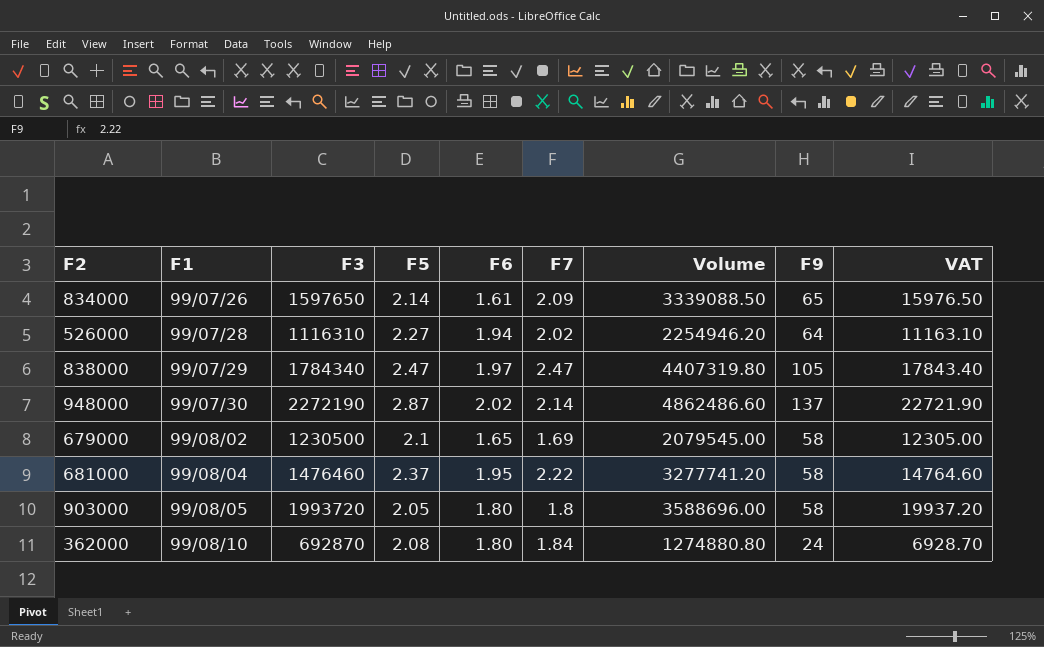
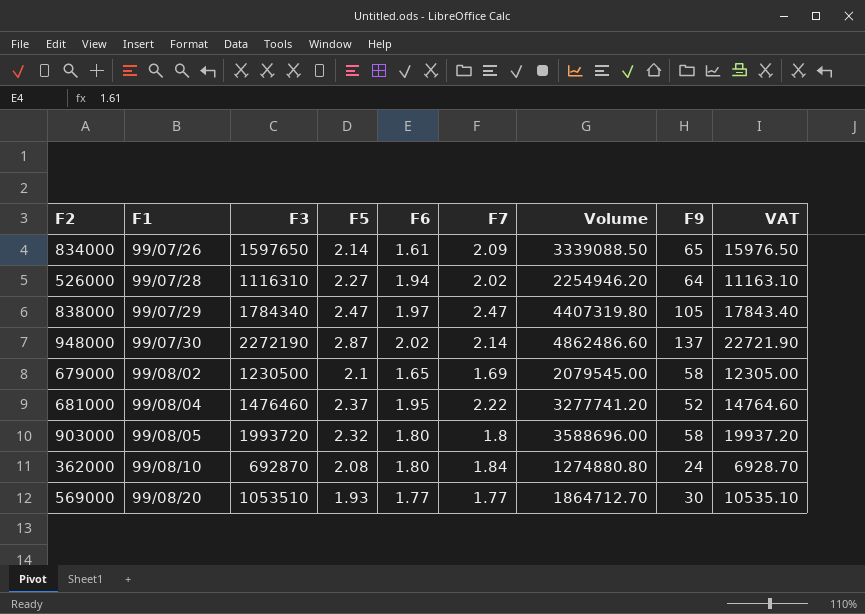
681000 | F9: 58 -> 52
903000 | F5: 2.05 -> 2.32
row 569000: none -> 99/08/20 | 1053510 | 1.93 | 1.77 | 1.77 | 1864712.70 | 30 | 10535.10

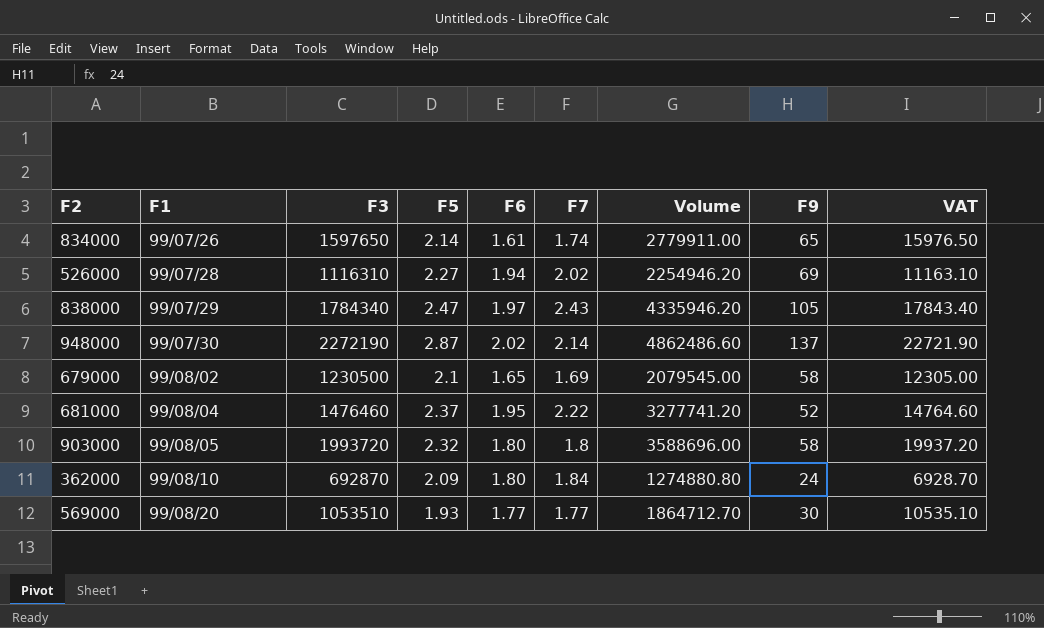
834000 | F7: 2.09 -> 1.74
834000 | Volume: 3339088.50 -> 2779911.00
526000 | F9: 64 -> 69
838000 | F7: 2.47 -> 2.43
838000 | Volume: 4407319.80 -> 4335946.20
362000 | F5: 2.08 -> 2.09

